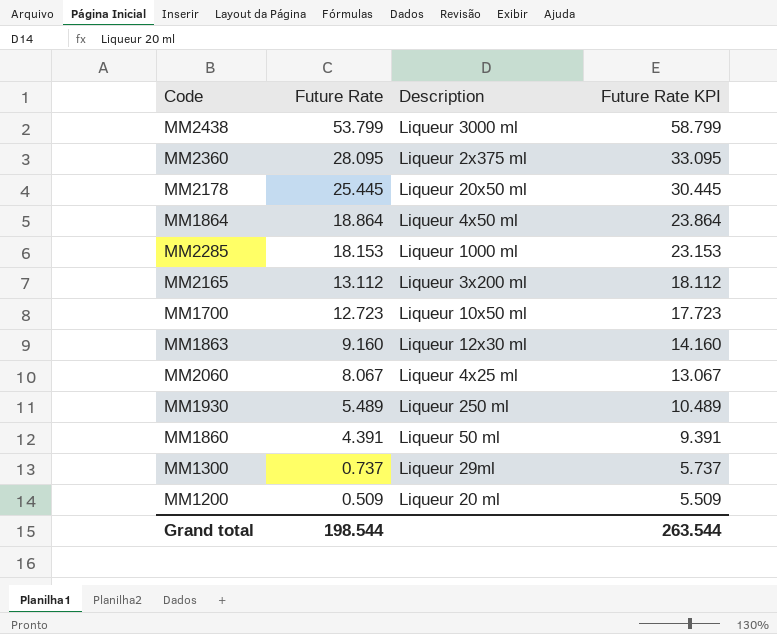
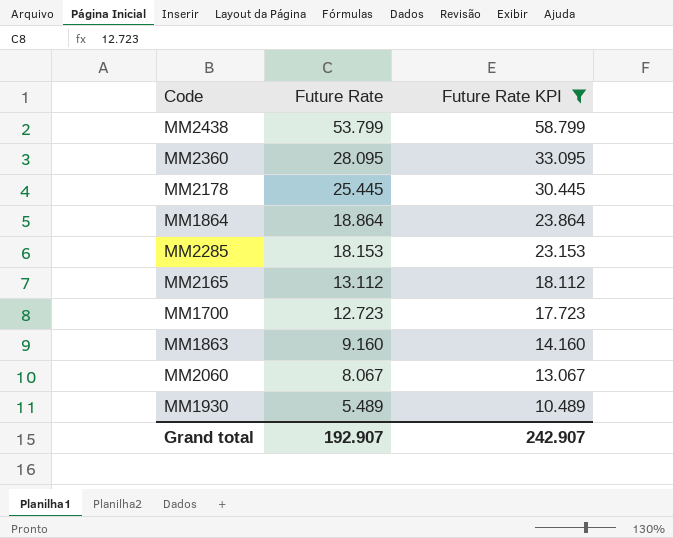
filter: none -> Future Rate KPI >= 10.489
column Description | position: 3 -> none
Grand total | Future Rate: 198.544 -> 192.907
Grand total | Future Rate KPI: 263.544 -> 242.907

